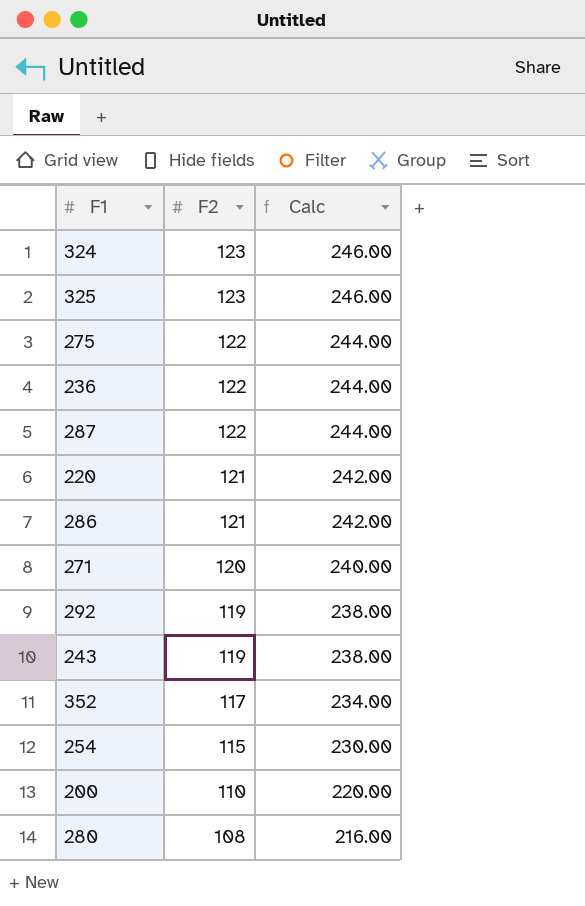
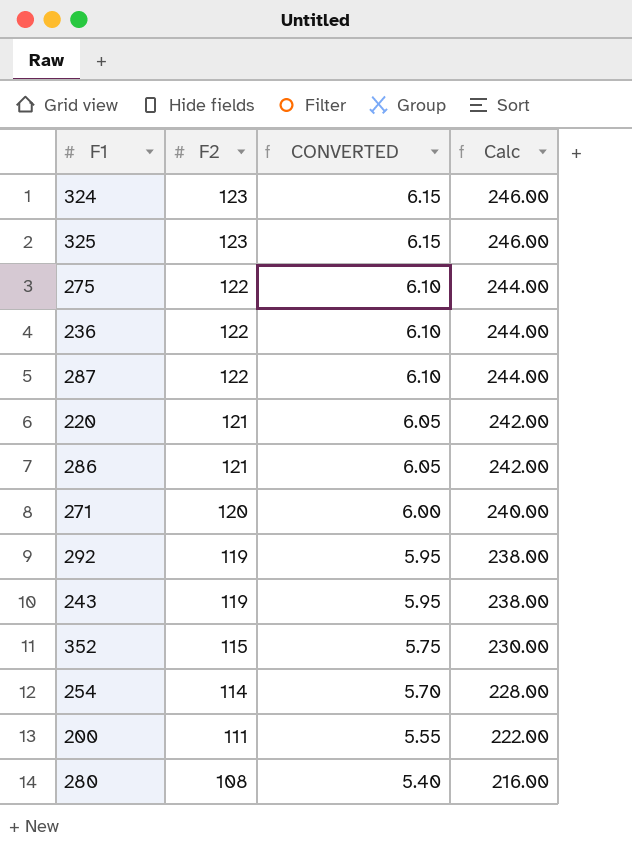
column CONVERTED | formula: none -> [F2] * 0.05
352 | F2: 117 -> 115
352 | Calc: 234.00 -> 230.00
254 | F2: 115 -> 114
254 | Calc: 230.00 -> 228.00
200 | F2: 110 -> 111
200 | Calc: 220.00 -> 222.00

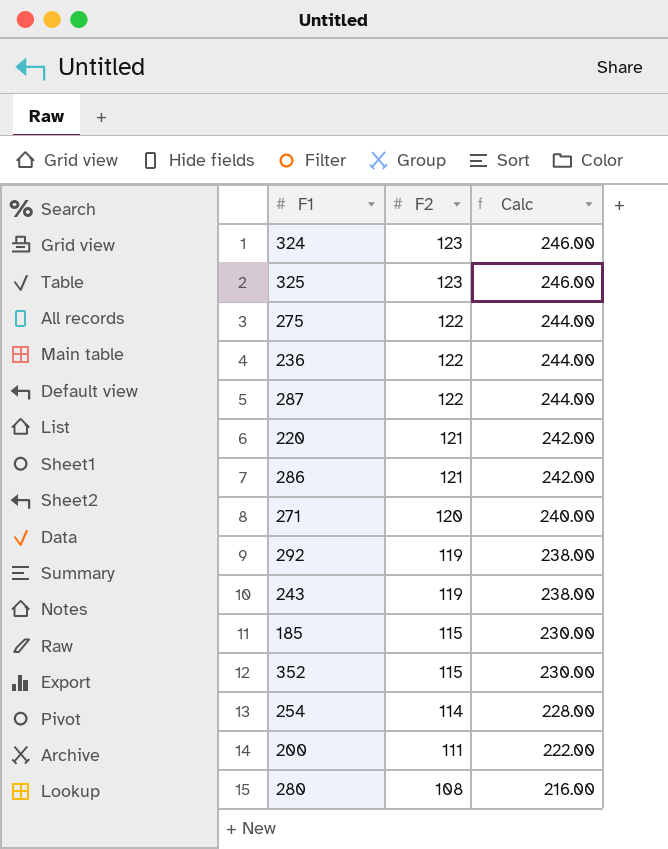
column CONVERTED | formula: [F2] * 0.05 -> none
row 185: none -> 115 | 230.00

